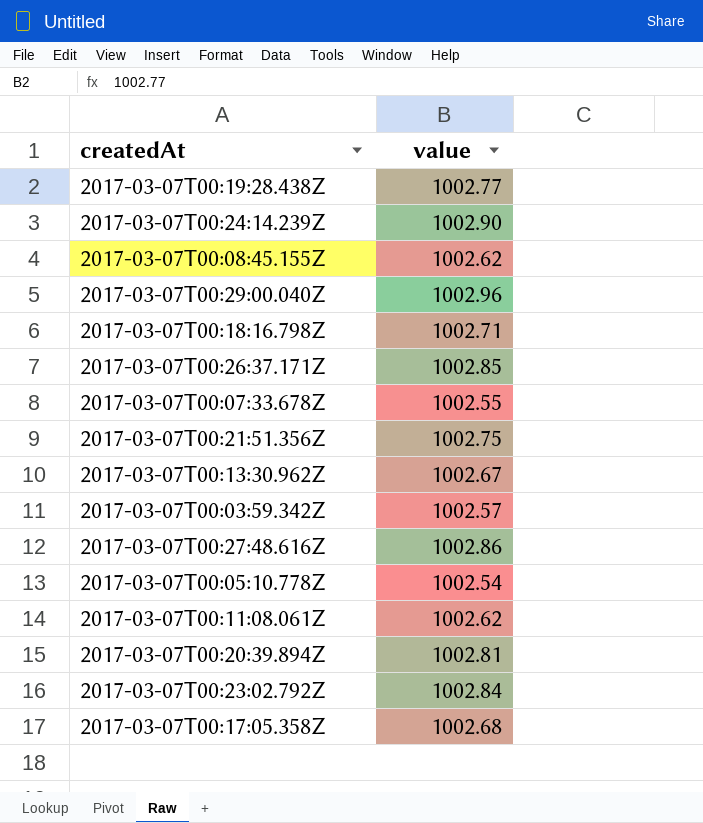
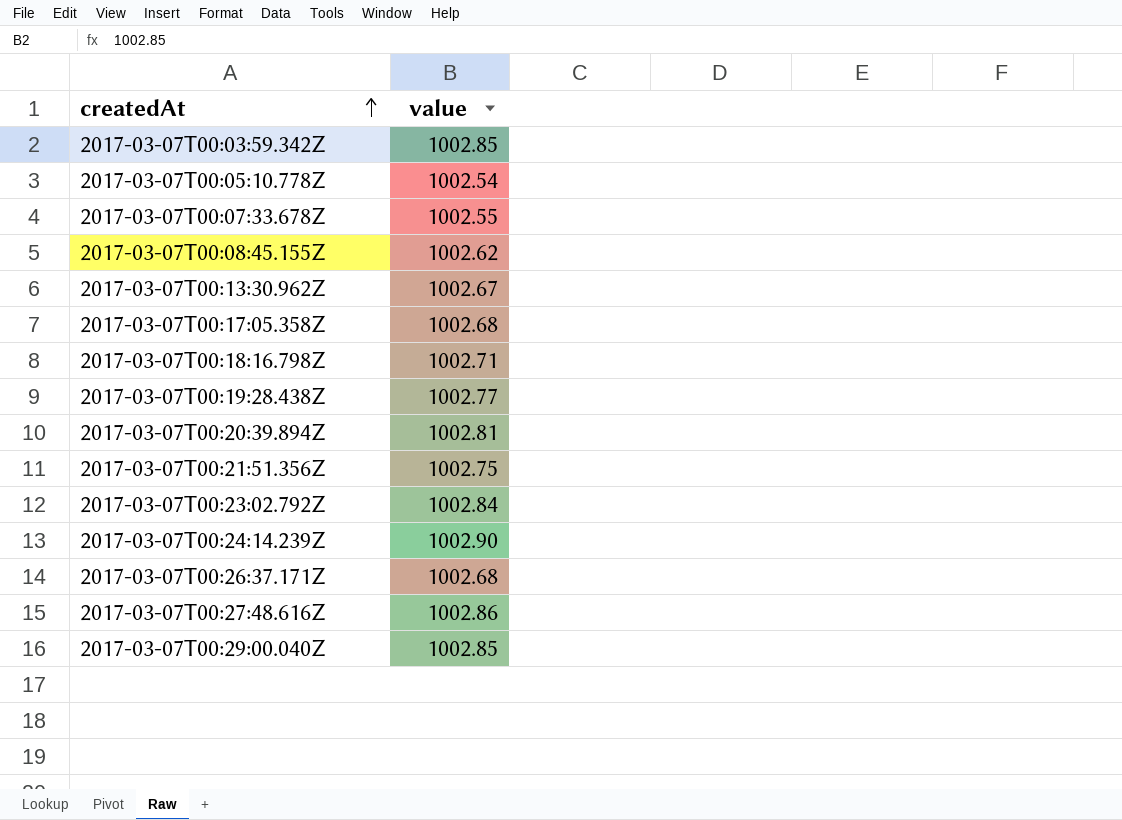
row order: none -> createdAt ascending
row 2017-03-07T00:11:08.061Z: 1002.62 -> none
2017-03-07T00:03:59.342Z | value: 1002.57 -> 1002.85
2017-03-07T00:26:37.171Z | value: 1002.85 -> 1002.68
2017-03-07T00:29:00.040Z | value: 1002.96 -> 1002.85

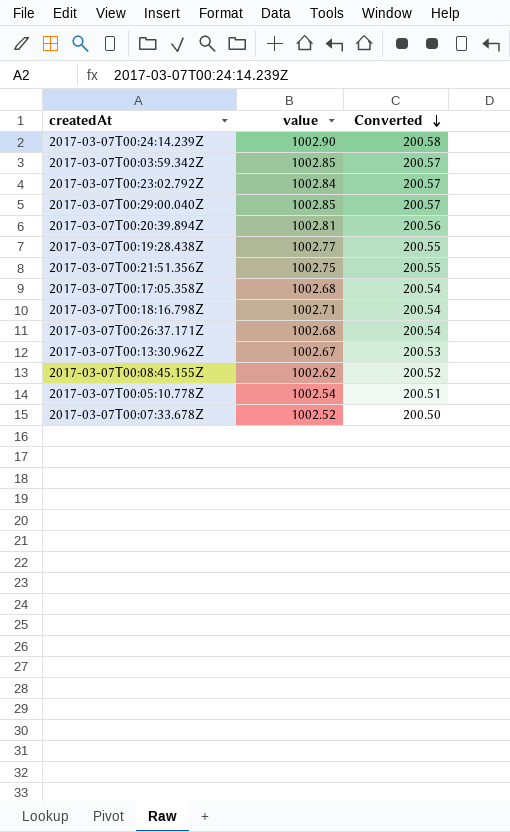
row order: createdAt ascending -> Converted descending
column Converted | formula: none -> [value] * 0.2
row 2017-03-07T00:27:48.616Z: 1002.86 -> none
2017-03-07T00:07:33.678Z | value: 1002.55 -> 1002.52

